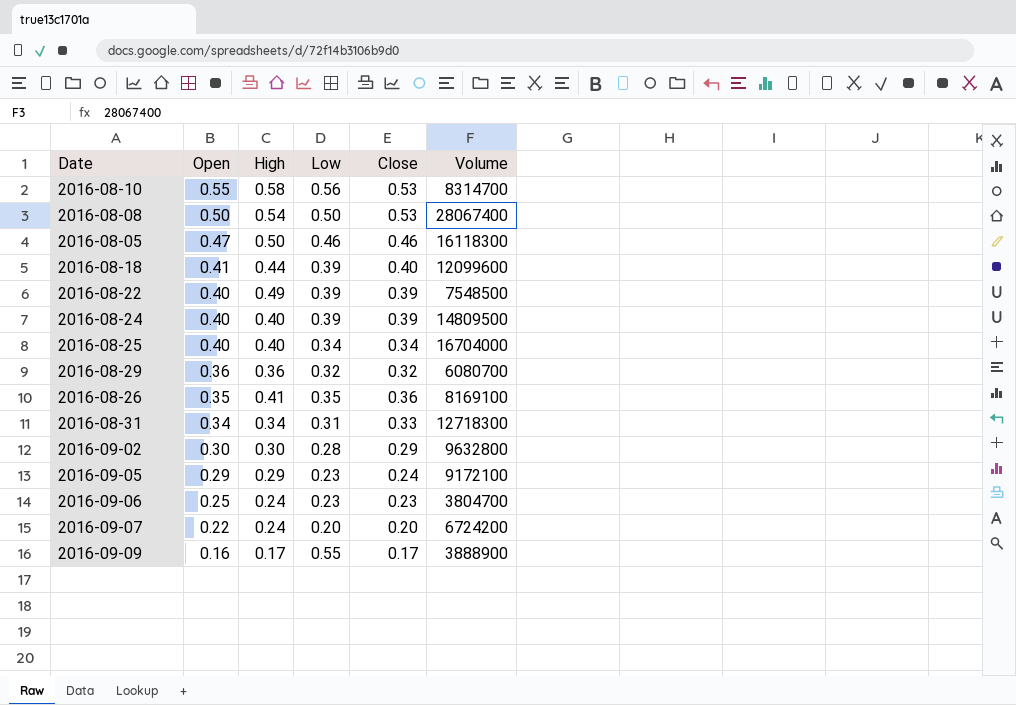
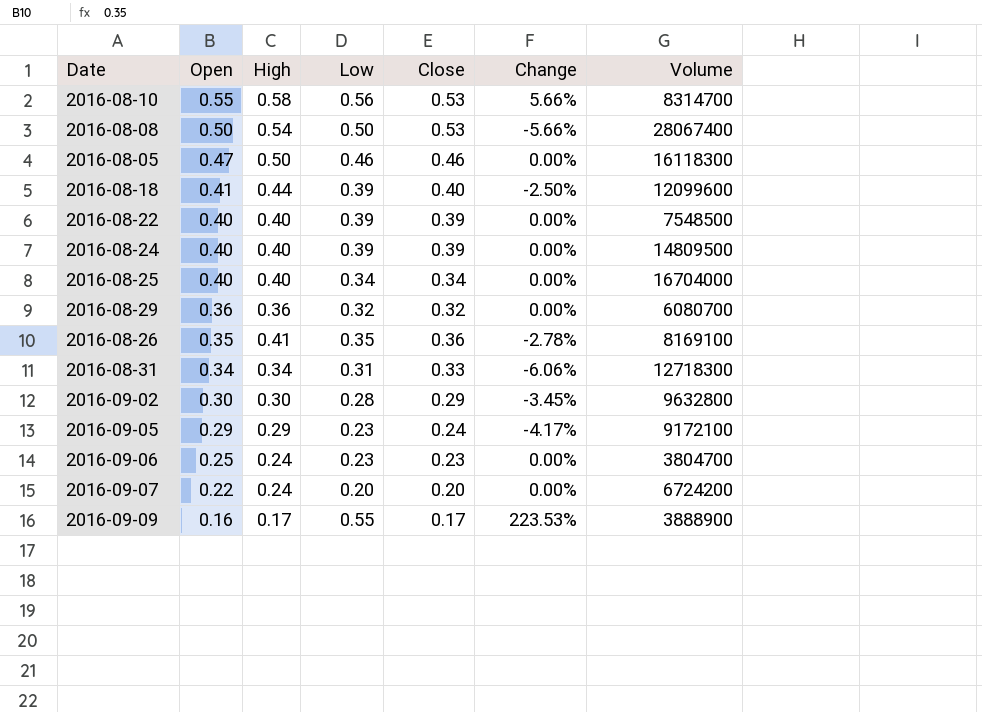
column Change | formula: none -> ([Low] - [Close]) / [Close]
2016-08-22 | High: 0.49 -> 0.40

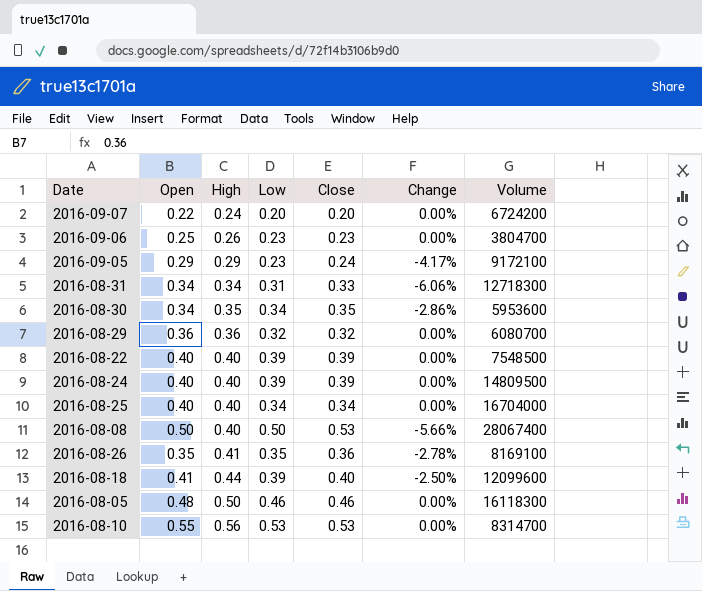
row order: Open descending -> High ascending
row 2016-09-02: 0.30 | 0.30 | 0.28 | 0.29 | -3.45% | 9632800 -> none
row 2016-09-09: 0.16 | 0.17 | 0.55 | 0.17 | 223.53% | 3888900 -> none
2016-09-06 | High: 0.24 -> 0.26
row 2016-08-30: none -> 0.34 | 0.35 | 0.34 | 0.35 | -2.86% | 5953600
2016-08-08 | High: 0.54 -> 0.40
2016-08-05 | Open: 0.47 -> 0.48
2016-08-10 | High: 0.58 -> 0.56
2016-08-10 | Low: 0.56 -> 0.53
2016-08-10 | Change: 5.66% -> 0.00%

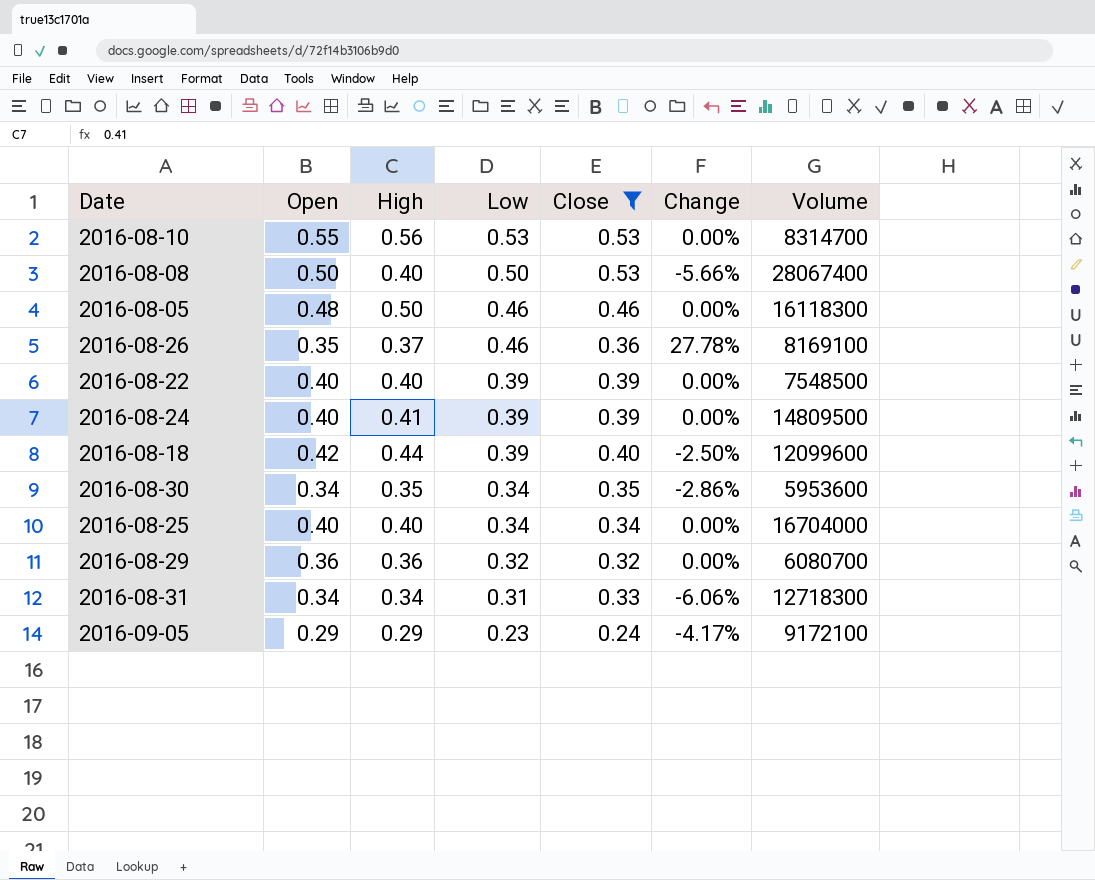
filter: none -> Close >= 0.24
row order: High ascending -> Low descending
2016-08-26 | High: 0.41 -> 0.37
2016-08-26 | Low: 0.35 -> 0.46
2016-08-26 | Change: -2.78% -> 27.78%
2016-08-24 | High: 0.40 -> 0.41
2016-08-18 | Open: 0.41 -> 0.42

